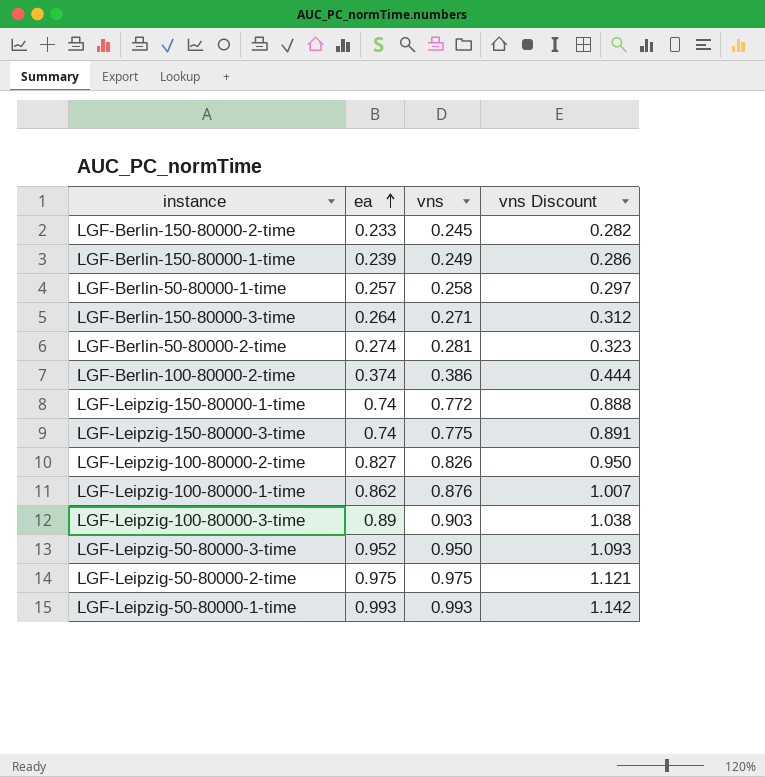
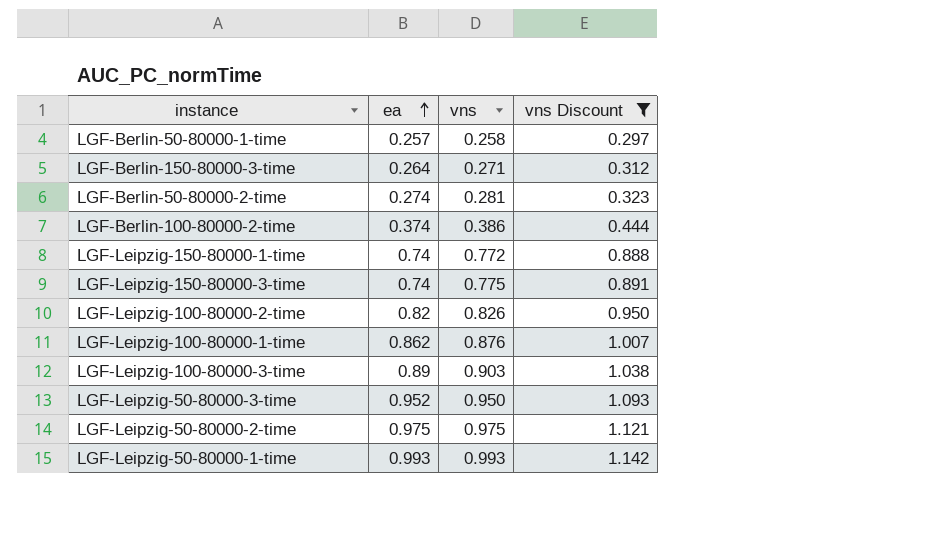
filter: none -> vns Discount >= 0.297
LGF-Leipzig-100-80000-2-time | ea: 0.827 -> 0.82

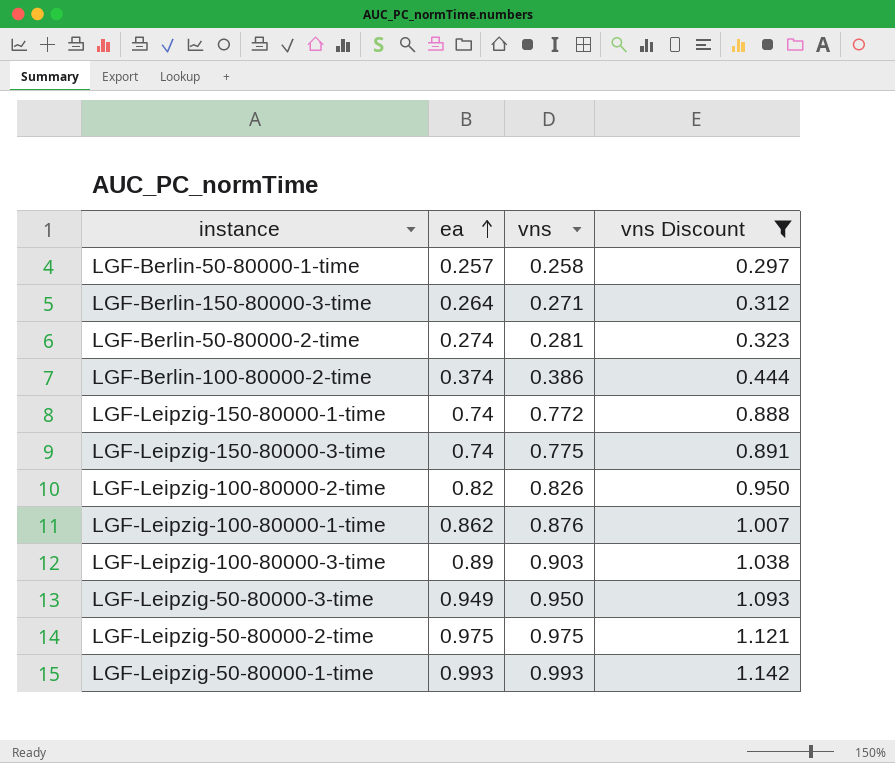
LGF-Leipzig-50-80000-3-time | ea: 0.952 -> 0.949

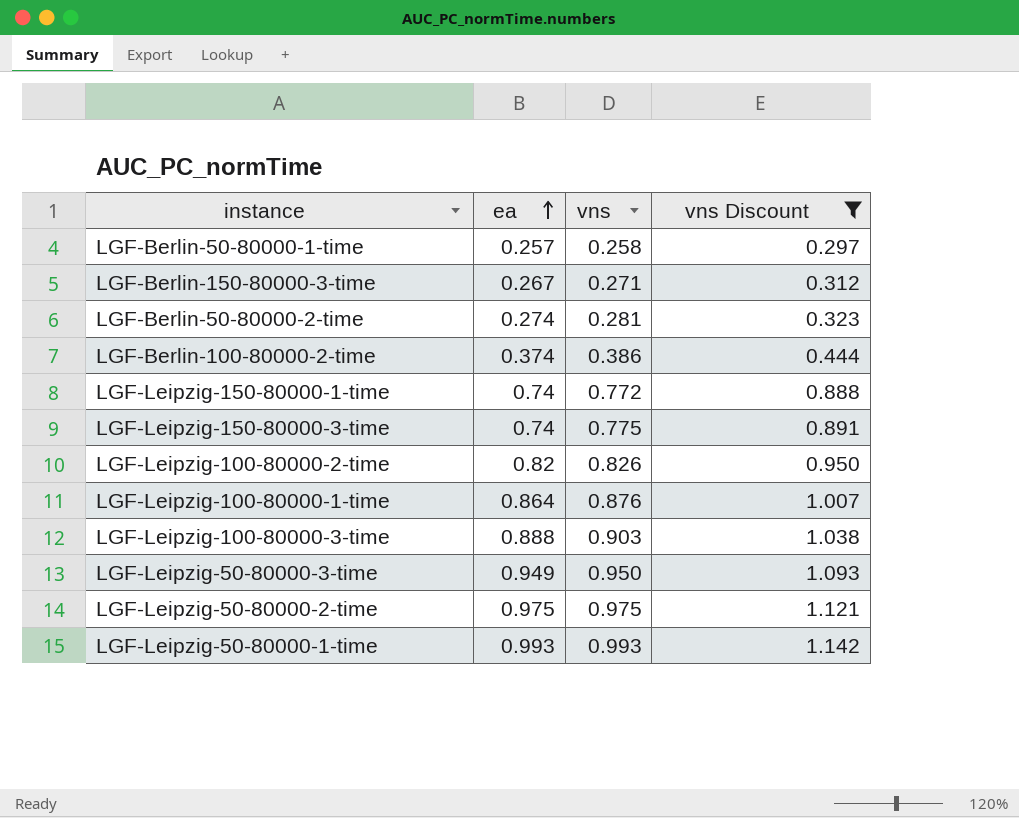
LGF-Berlin-150-80000-3-time | ea: 0.264 -> 0.267
LGF-Leipzig-100-80000-1-time | ea: 0.862 -> 0.864
LGF-Leipzig-100-80000-3-time | ea: 0.89 -> 0.888

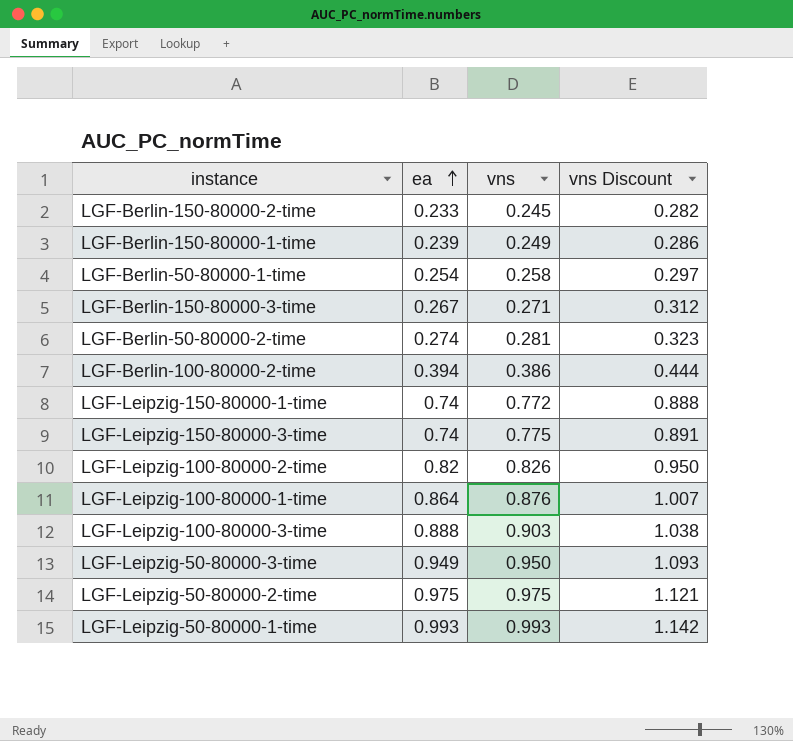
filter: vns Discount >= 0.297 -> none
LGF-Berlin-50-80000-1-time | ea: 0.257 -> 0.254
LGF-Berlin-100-80000-2-time | ea: 0.374 -> 0.394

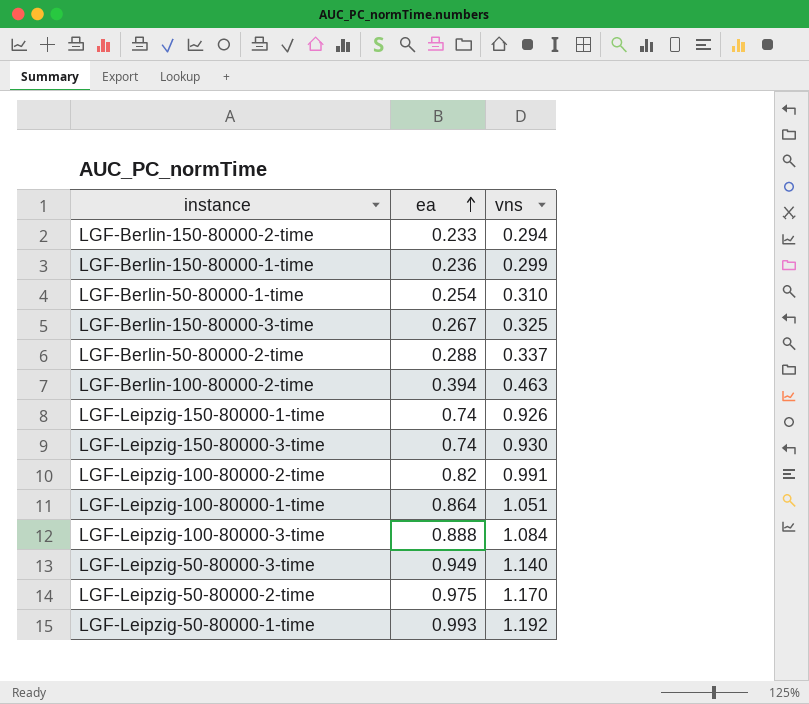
column vns Discount | formula: [vns] * 1.15 -> none
LGF-Berlin-150-80000-2-time | vns: 0.245 -> 0.294
LGF-Berlin-150-80000-1-time | ea: 0.239 -> 0.236
LGF-Berlin-150-80000-1-time | vns: 0.249 -> 0.299
LGF-Berlin-50-80000-1-time | vns: 0.258 -> 0.310
LGF-Berlin-150-80000-3-time | vns: 0.271 -> 0.325
LGF-Berlin-50-80000-2-time | ea: 0.274 -> 0.288
LGF-Berlin-50-80000-2-time | vns: 0.281 -> 0.337
LGF-Berlin-100-80000-2-time | vns: 0.386 -> 0.463
LGF-Leipzig-150-80000-1-time | vns: 0.772 -> 0.926
LGF-Leipzig-150-80000-3-time | vns: 0.775 -> 0.930
LGF-Leipzig-100-80000-2-time | vns: 0.826 -> 0.991
LGF-Leipzig-100-80000-1-time | vns: 0.876 -> 1.051
LGF-Leipzig-100-80000-3-time | vns: 0.903 -> 1.084
LGF-Leipzig-50-80000-3-time | vns: 0.950 -> 1.140
LGF-Leipzig-50-80000-2-time | vns: 0.975 -> 1.170
LGF-Leipzig-50-80000-1-time | vns: 0.993 -> 1.192

